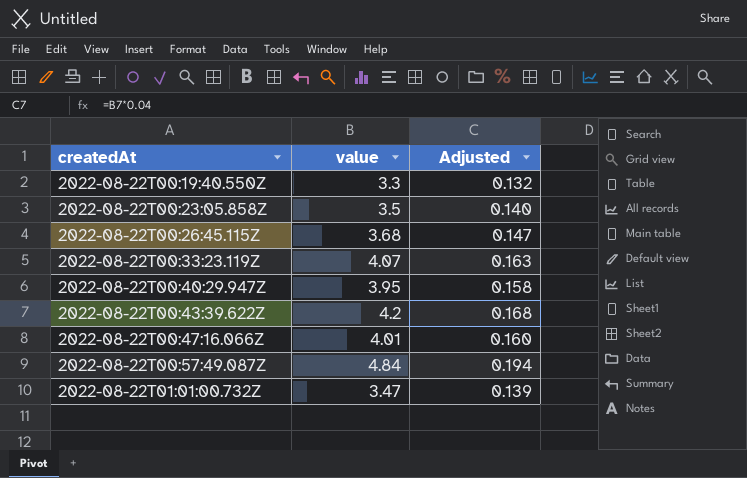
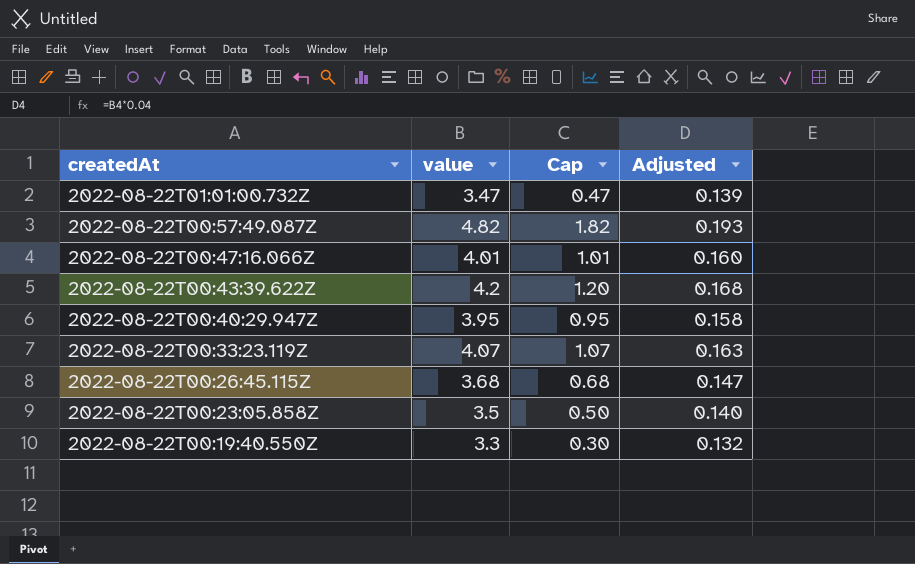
row order: createdAt ascending -> createdAt descending
column Cap | formula: none -> [value] - 3
2022-08-22T00:57:49.087Z | value: 4.84 -> 4.82
2022-08-22T00:57:49.087Z | Adjusted: 0.194 -> 0.193

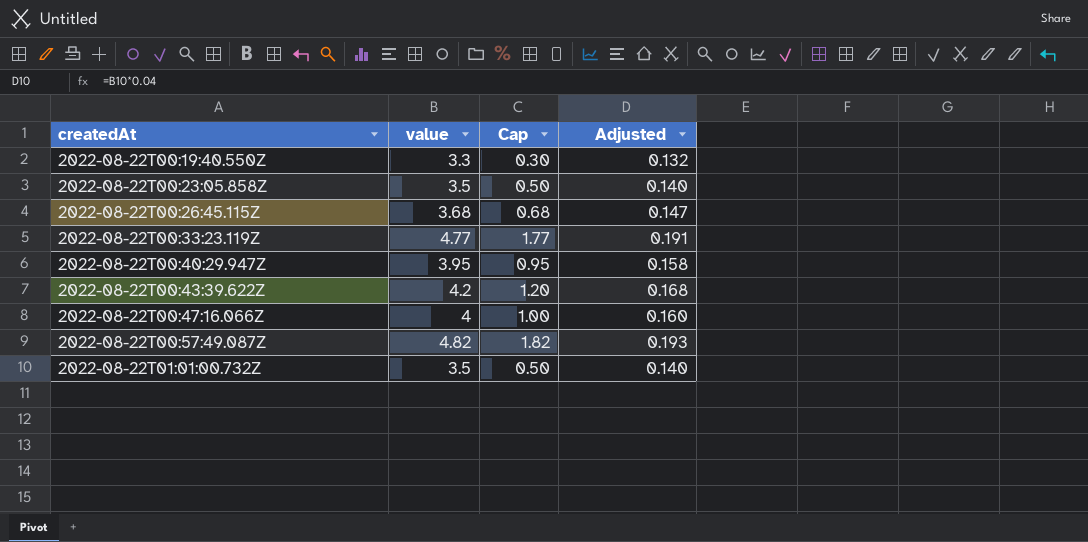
row order: createdAt descending -> createdAt ascending
2022-08-22T00:33:23.119Z | value: 4.07 -> 4.77
2022-08-22T00:33:23.119Z | Cap: 1.07 -> 1.77
2022-08-22T00:33:23.119Z | Adjusted: 0.163 -> 0.191
2022-08-22T00:47:16.066Z | value: 4.01 -> 4
2022-08-22T00:47:16.066Z | Cap: 1.01 -> 1.00
2022-08-22T01:01:00.732Z | value: 3.47 -> 3.5
2022-08-22T01:01:00.732Z | Cap: 0.47 -> 0.50
2022-08-22T01:01:00.732Z | Adjusted: 0.139 -> 0.140

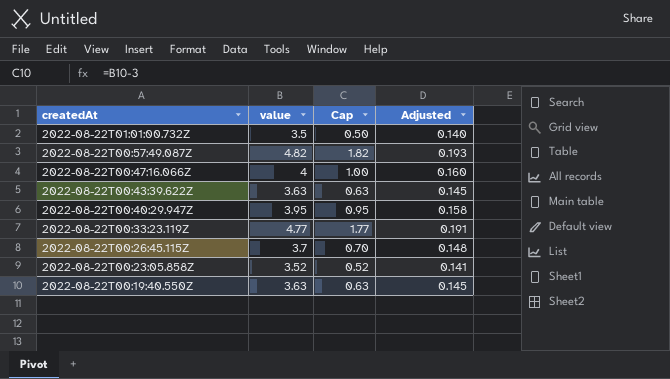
row order: createdAt ascending -> createdAt descending
2022-08-22T00:43:39.622Z | value: 4.2 -> 3.63
2022-08-22T00:43:39.622Z | Cap: 1.20 -> 0.63
2022-08-22T00:43:39.622Z | Adjusted: 0.168 -> 0.145
2022-08-22T00:26:45.115Z | value: 3.68 -> 3.7
2022-08-22T00:26:45.115Z | Cap: 0.68 -> 0.70
2022-08-22T00:26:45.115Z | Adjusted: 0.147 -> 0.148
2022-08-22T00:23:05.858Z | value: 3.5 -> 3.52
2022-08-22T00:23:05.858Z | Cap: 0.50 -> 0.52
2022-08-22T00:23:05.858Z | Adjusted: 0.140 -> 0.141
2022-08-22T00:19:40.550Z | value: 3.3 -> 3.63
2022-08-22T00:19:40.550Z | Cap: 0.30 -> 0.63
2022-08-22T00:19:40.550Z | Adjusted: 0.132 -> 0.145

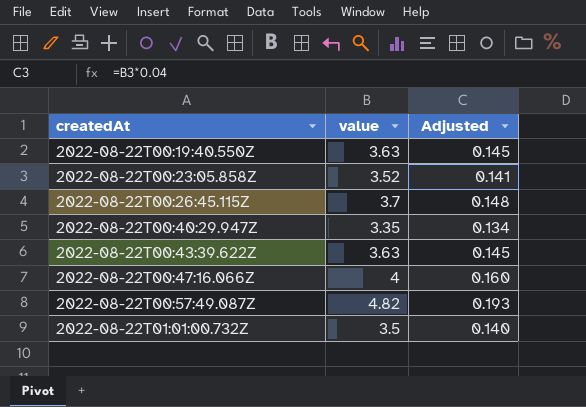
row order: createdAt descending -> createdAt ascending
column Cap | formula: [value] - 3 -> none
row 2022-08-22T00:33:23.119Z: 4.77 | 1.77 | 0.191 -> none
2022-08-22T00:40:29.947Z | value: 3.95 -> 3.35
2022-08-22T00:40:29.947Z | Adjusted: 0.158 -> 0.134

